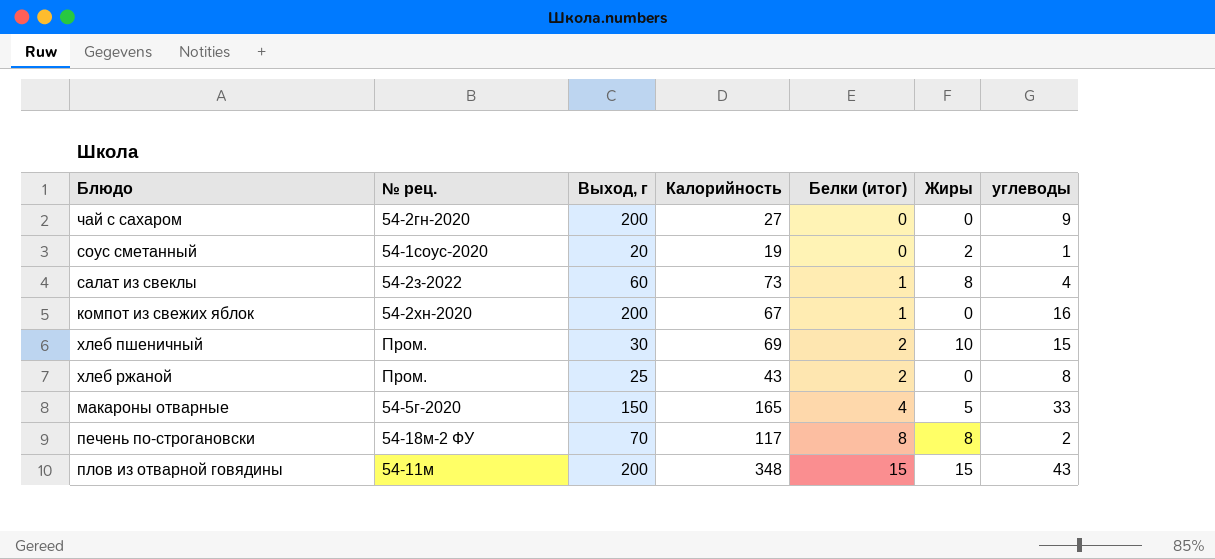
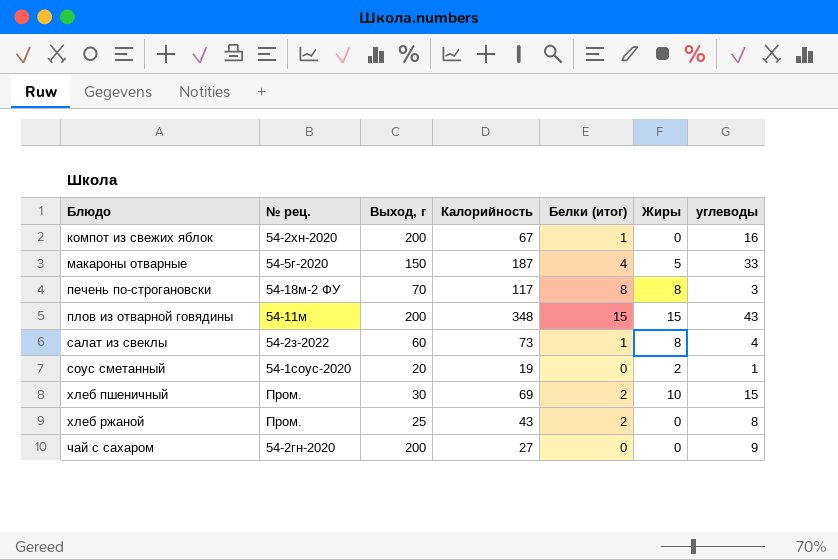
row order: Белки (итог) ascending -> Блюдо ascending
макароны отварные | Калорийность: 165 -> 187
печень по-строгановски | углеводы: 2 -> 3

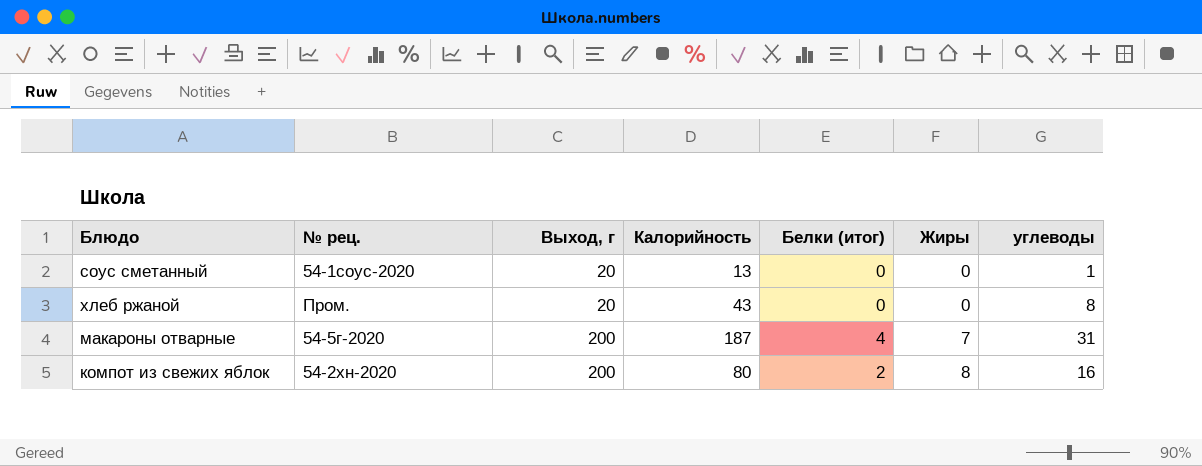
row order: Блюдо ascending -> Выход, г ascending
row печень по-строгановски: 54-18м-2 ФУ | 70 | 117 | 8 | 8 | 3 -> none
row плов из отварной говядины: 54-11м | 200 | 348 | 15 | 15 | 43 -> none
row салат из свеклы: 54-2з-2022 | 60 | 73 | 1 | 8 | 4 -> none
row хлеб пшеничный: Пром. | 30 | 69 | 2 | 10 | 15 -> none
row чай с сахаром: 54-2гн-2020 | 200 | 27 | 0 | 0 | 9 -> none
соус сметанный | Калорийность: 19 -> 13
соус сметанный | Жиры: 2 -> 0
хлеб ржаной | Выход, г: 25 -> 20
хлеб ржаной | Белки (итог): 2 -> 0
макароны отварные | Выход, г: 150 -> 200
макароны отварные | Жиры: 5 -> 7
макароны отварные | углеводы: 33 -> 31
компот из свежих яблок | Калорийность: 67 -> 80
компот из свежих яблок | Белки (итог): 1 -> 2
компот из свежих яблок | Жиры: 0 -> 8

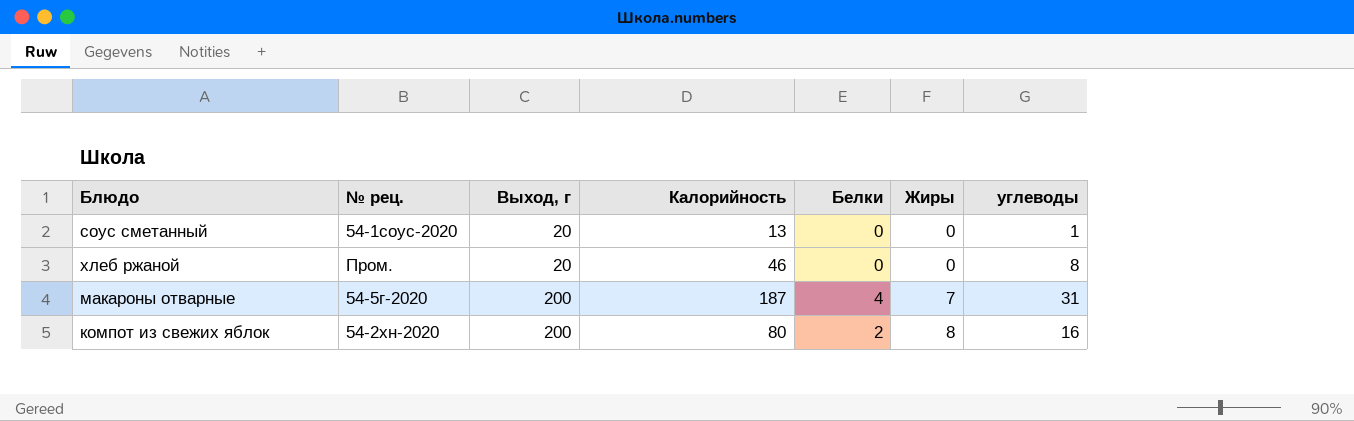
column name: Белки (итог) -> Белки
хлеб ржаной | Калорийность: 43 -> 46

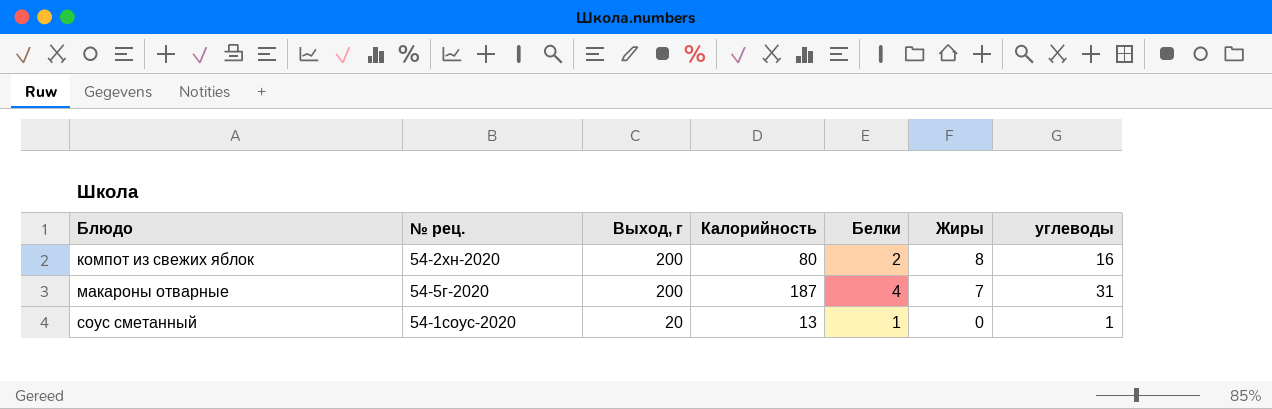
row order: Выход, г ascending -> Блюдо ascending
row хлеб ржаной: Пром. | 20 | 46 | 0 | 0 | 8 -> none
соус сметанный | Белки: 0 -> 1

